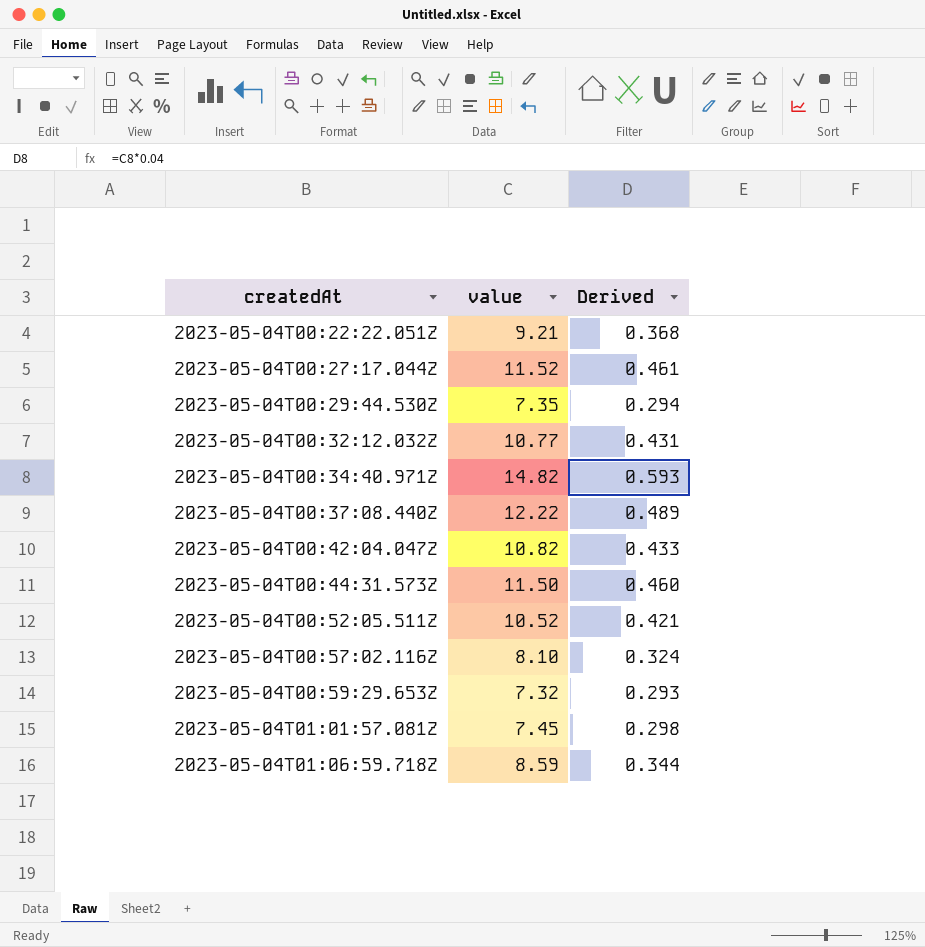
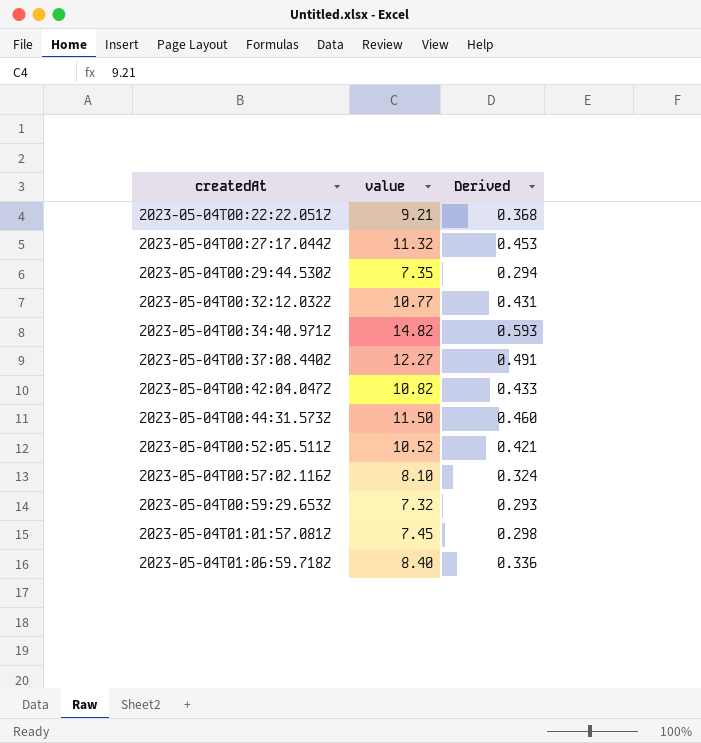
2023-05-04T00:27:17.044Z | value: 11.52 -> 11.32
2023-05-04T00:27:17.044Z | Derived: 0.461 -> 0.453
2023-05-04T00:37:08.440Z | value: 12.22 -> 12.27
2023-05-04T00:37:08.440Z | Derived: 0.489 -> 0.491
2023-05-04T01:06:59.718Z | value: 8.59 -> 8.40
2023-05-04T01:06:59.718Z | Derived: 0.344 -> 0.336

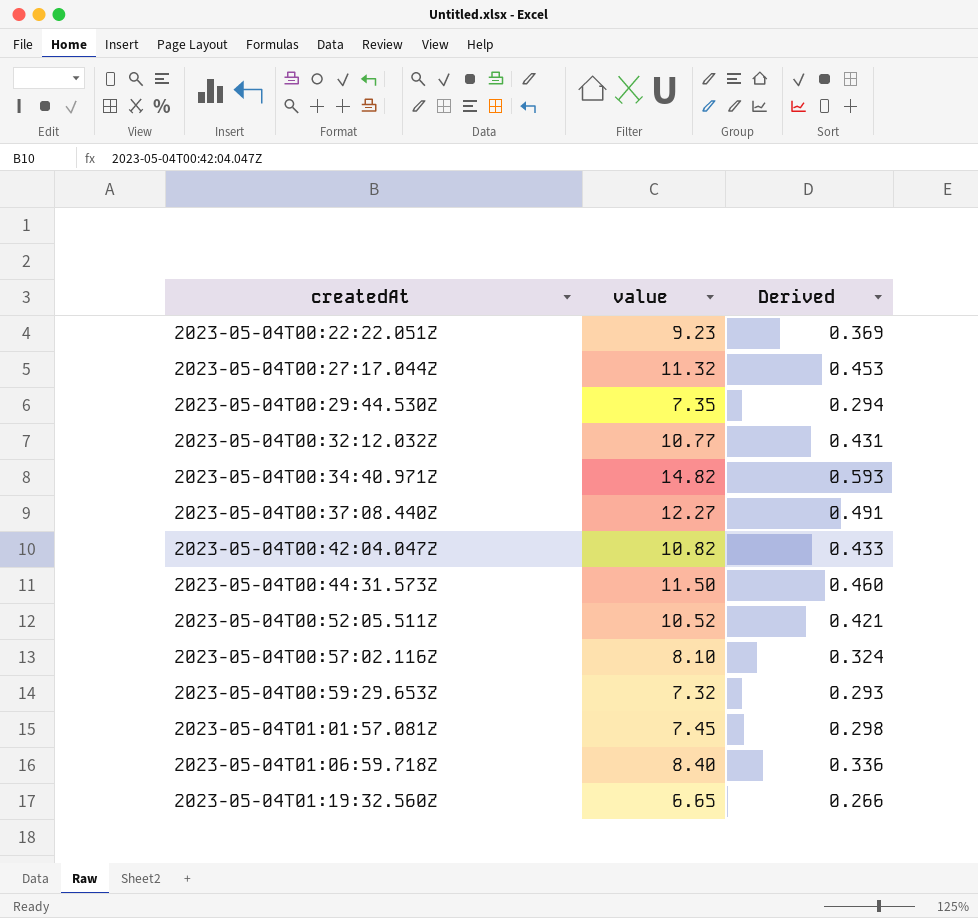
2023-05-04T00:22:22.051Z | value: 9.21 -> 9.23
2023-05-04T00:22:22.051Z | Derived: 0.368 -> 0.369
row 2023-05-04T01:19:32.560Z: none -> 6.65 | 0.266

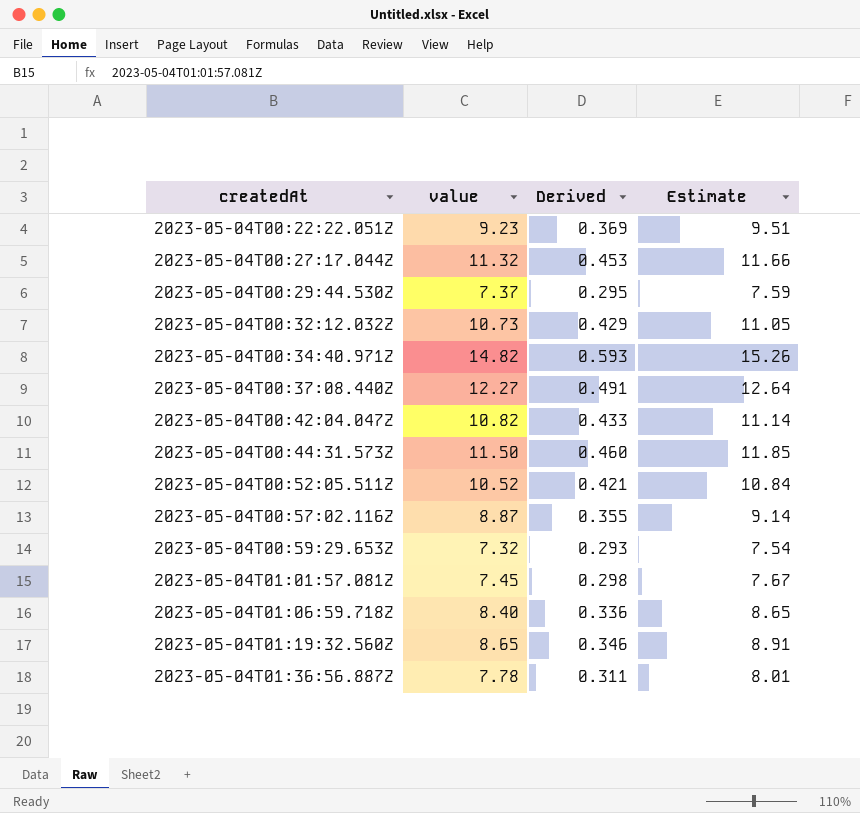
column Estimate | formula: none -> [value] * 1.03
2023-05-04T00:29:44.530Z | value: 7.35 -> 7.37
2023-05-04T00:29:44.530Z | Derived: 0.294 -> 0.295
2023-05-04T00:32:12.032Z | value: 10.77 -> 10.73
2023-05-04T00:32:12.032Z | Derived: 0.431 -> 0.429
2023-05-04T00:57:02.116Z | value: 8.10 -> 8.87
2023-05-04T00:57:02.116Z | Derived: 0.324 -> 0.355
2023-05-04T01:19:32.560Z | value: 6.65 -> 8.65
2023-05-04T01:19:32.560Z | Derived: 0.266 -> 0.346
row 2023-05-04T01:36:56.887Z: none -> 7.78 | 0.311 | 8.01

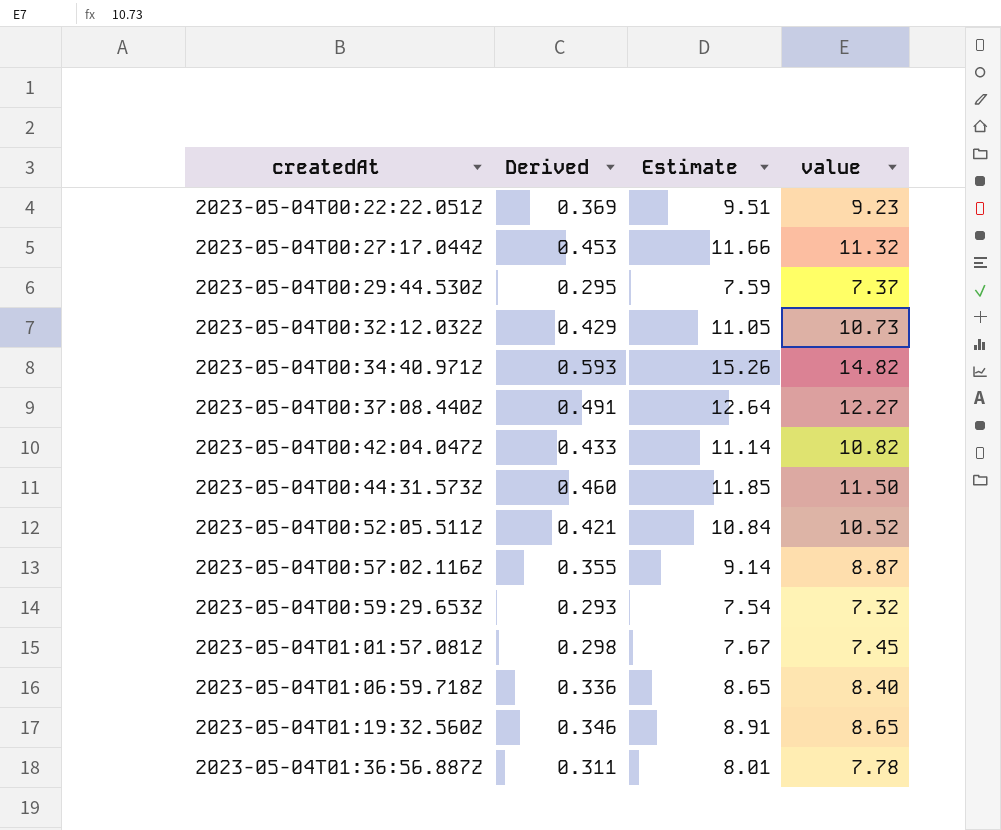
column value | position: 2 -> 4

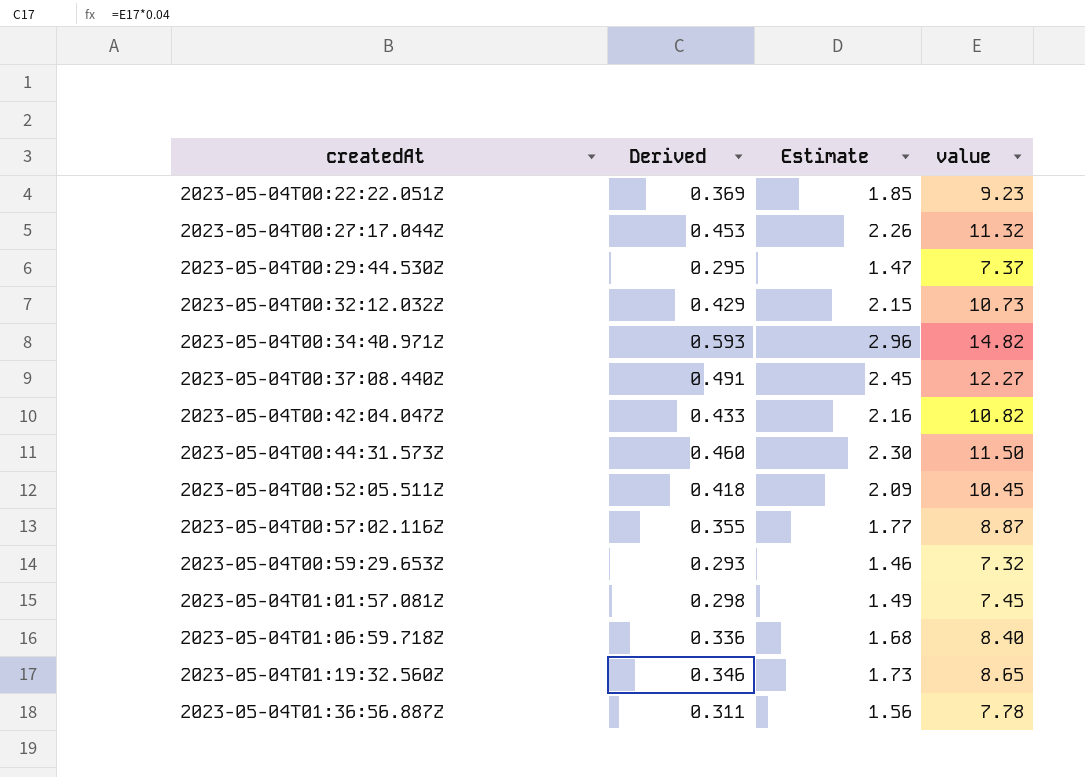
column Estimate | formula: [value] * 1.03 -> [value] * 0.2
2023-05-04T00:52:05.511Z | Derived: 0.421 -> 0.418
2023-05-04T00:52:05.511Z | value: 10.52 -> 10.45

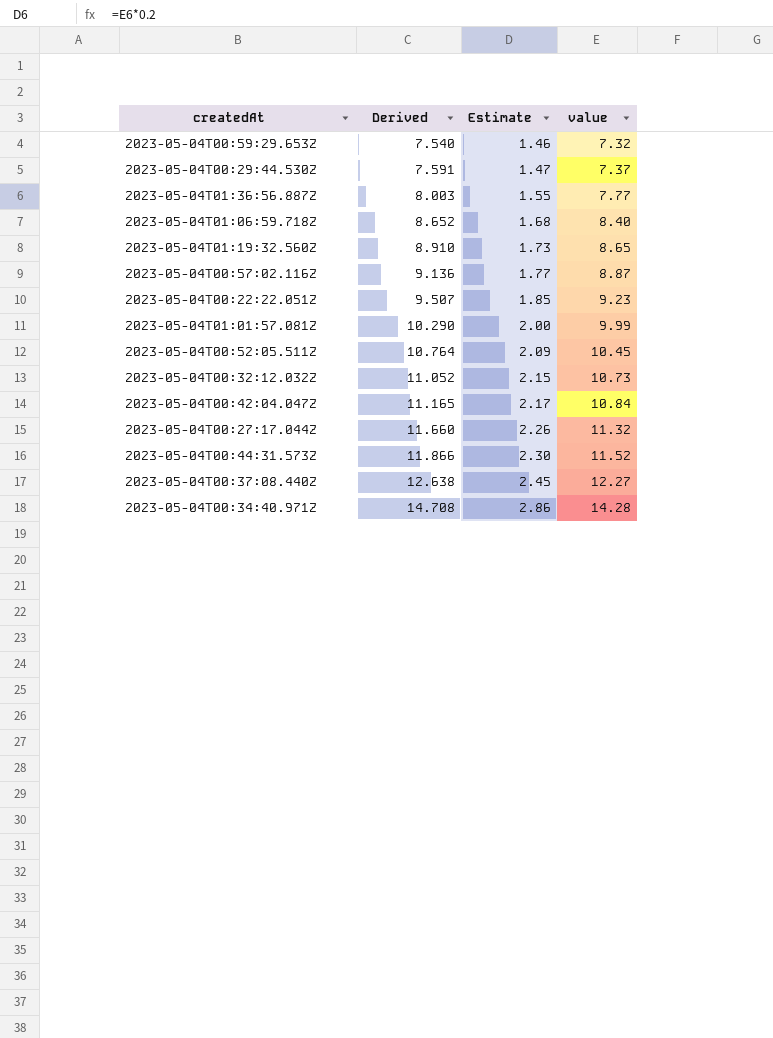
row order: createdAt ascending -> Derived ascending
column Derived | formula: [value] * 0.04 -> [value] * 1.03
2023-05-04T01:36:56.887Z | Estimate: 1.56 -> 1.55
2023-05-04T01:36:56.887Z | value: 7.78 -> 7.77
2023-05-04T01:01:57.081Z | Estimate: 1.49 -> 2.00
2023-05-04T01:01:57.081Z | value: 7.45 -> 9.99
2023-05-04T00:42:04.047Z | Estimate: 2.16 -> 2.17
2023-05-04T00:42:04.047Z | value: 10.82 -> 10.84
2023-05-04T00:44:31.573Z | value: 11.50 -> 11.52
2023-05-04T00:34:40.971Z | Estimate: 2.96 -> 2.86
2023-05-04T00:34:40.971Z | value: 14.82 -> 14.28

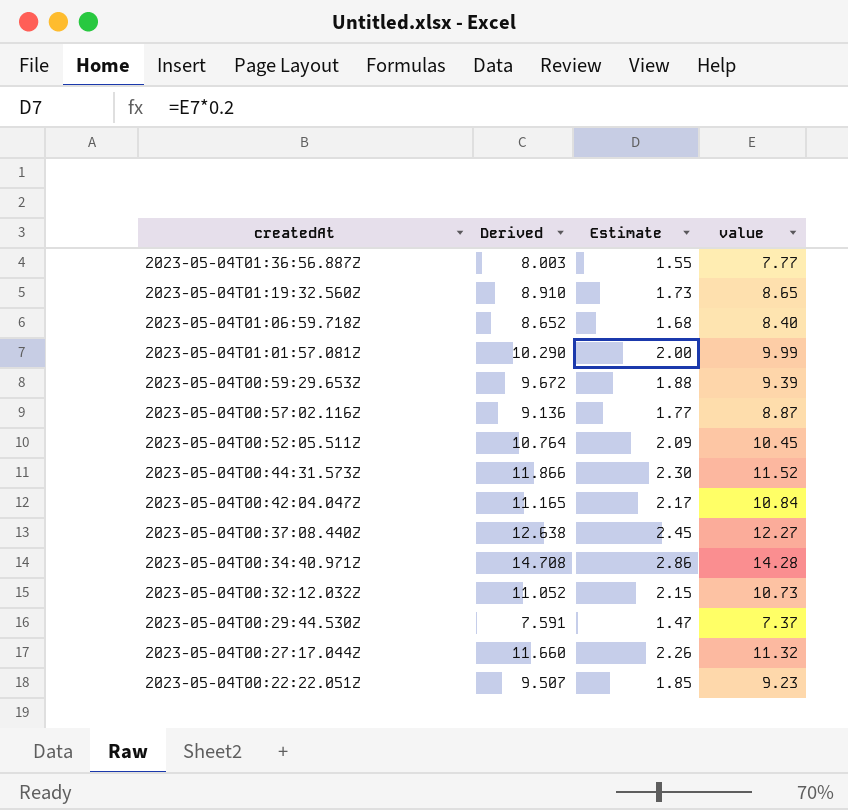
row order: Derived ascending -> createdAt descending
2023-05-04T00:59:29.653Z | Derived: 7.540 -> 9.672
2023-05-04T00:59:29.653Z | Estimate: 1.46 -> 1.88
2023-05-04T00:59:29.653Z | value: 7.32 -> 9.39

